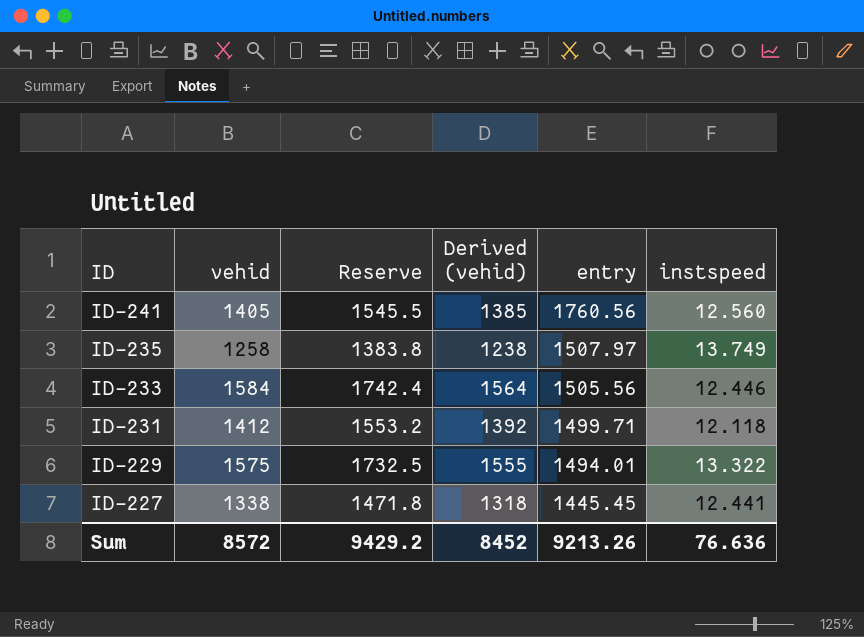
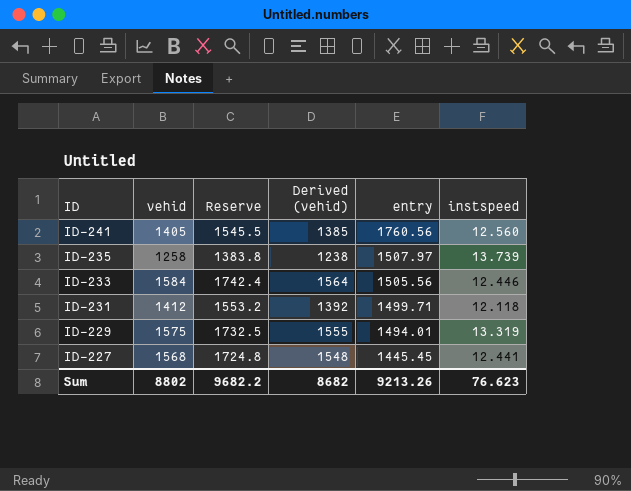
ID-235 | instspeed: 13.749 -> 13.739
ID-229 | instspeed: 13.322 -> 13.319
ID-227 | vehid: 1338 -> 1568
ID-227 | Reserve: 1471.8 -> 1724.8
ID-227 | Derived (vehid): 1318 -> 1548
Sum | vehid: 8572 -> 8802
Sum | Reserve: 9429.2 -> 9682.2
Sum | Derived (vehid): 8452 -> 8682
Sum | instspeed: 76.636 -> 76.623

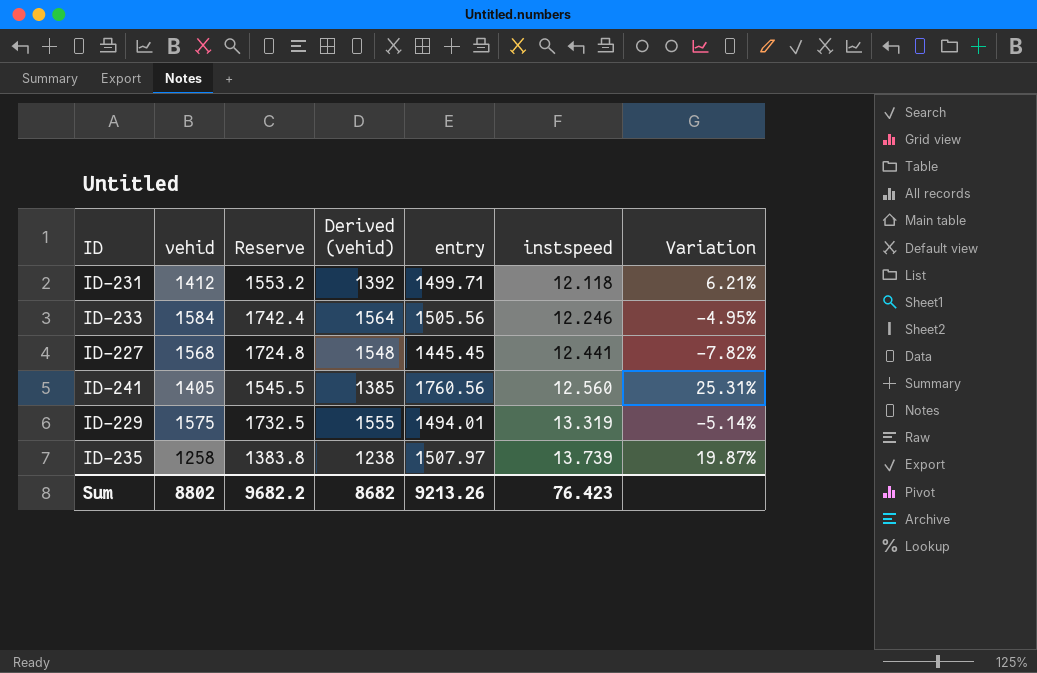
row order: ID descending -> instspeed ascending
column Variation | formula: none -> ([entry] - [vehid]) / [vehid]
ID-233 | instspeed: 12.446 -> 12.246
Sum | instspeed: 76.623 -> 76.423

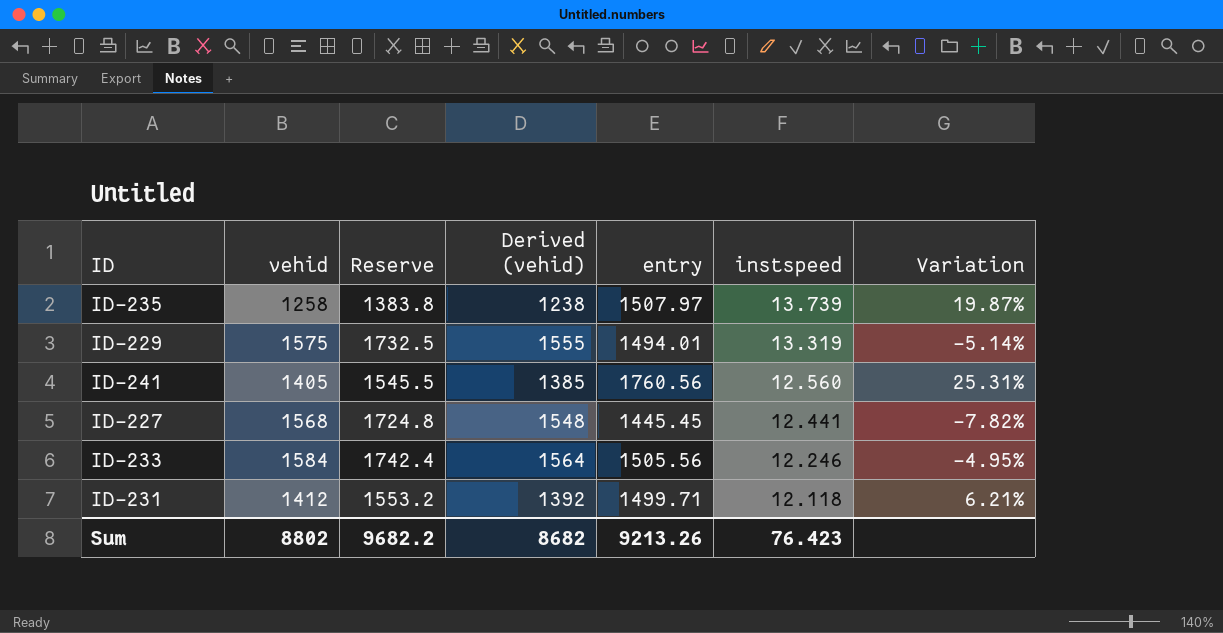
row order: instspeed ascending -> instspeed descending

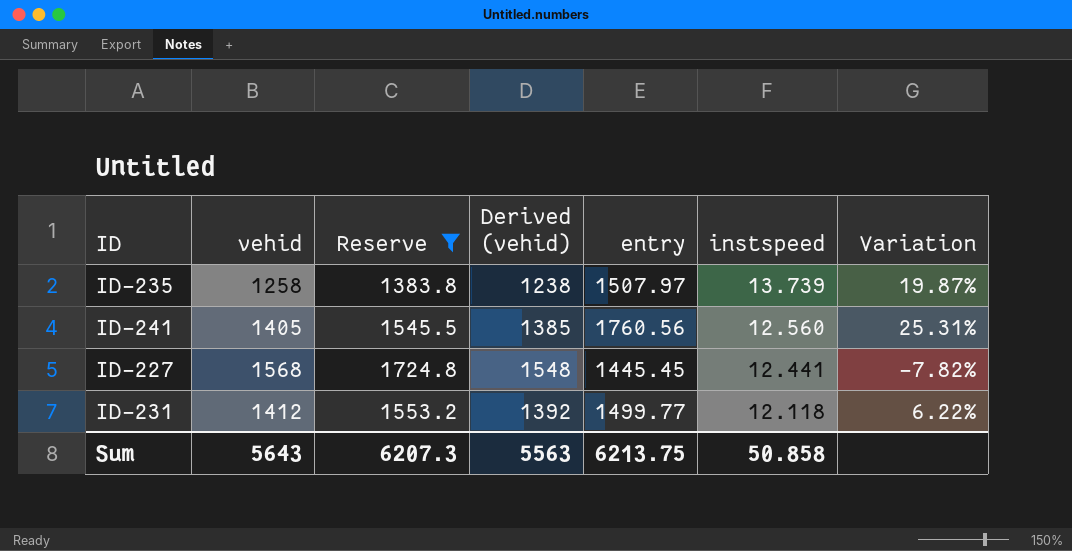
filter: none -> Reserve <= 1724.8
ID-231 | entry: 1499.71 -> 1499.77
ID-231 | Variation: 6.21% -> 6.22%
Sum | vehid: 8802 -> 5643
Sum | Reserve: 9682.2 -> 6207.3
Sum | Derived (vehid): 8682 -> 5563
Sum | entry: 9213.26 -> 6213.75
Sum | instspeed: 76.423 -> 50.858

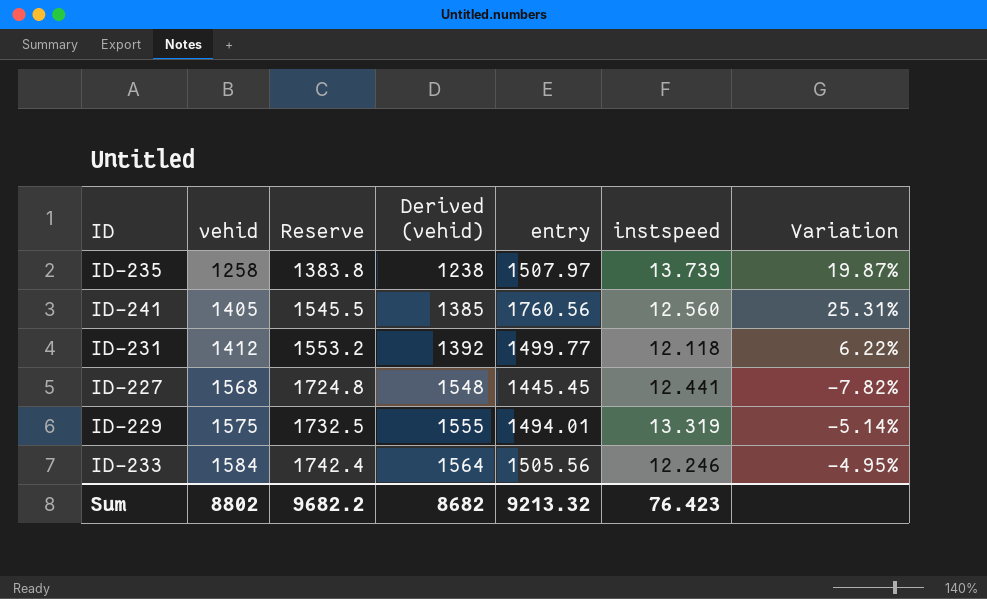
filter: Reserve <= 1724.8 -> none
row order: instspeed descending -> vehid ascending
Sum | vehid: 5643 -> 8802
Sum | Reserve: 6207.3 -> 9682.2
Sum | Derived (vehid): 5563 -> 8682
Sum | entry: 6213.75 -> 9213.32
Sum | instspeed: 50.858 -> 76.423

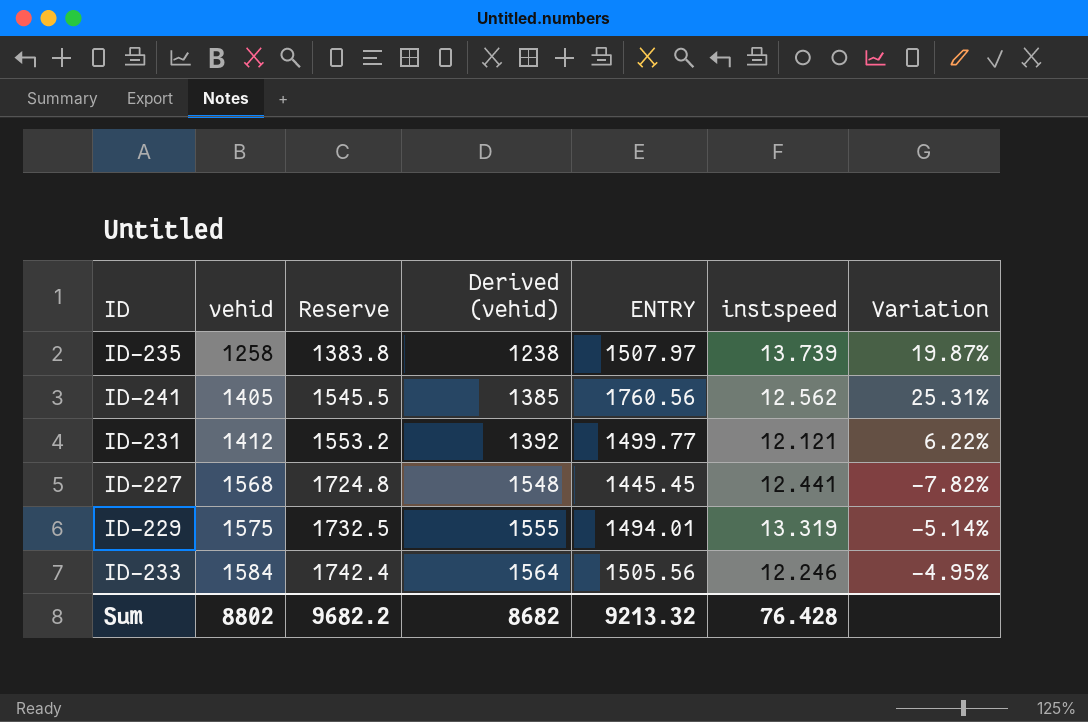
column name: entry -> ENTRY
ID-241 | instspeed: 12.560 -> 12.562
ID-231 | instspeed: 12.118 -> 12.121
Sum | instspeed: 76.423 -> 76.428

